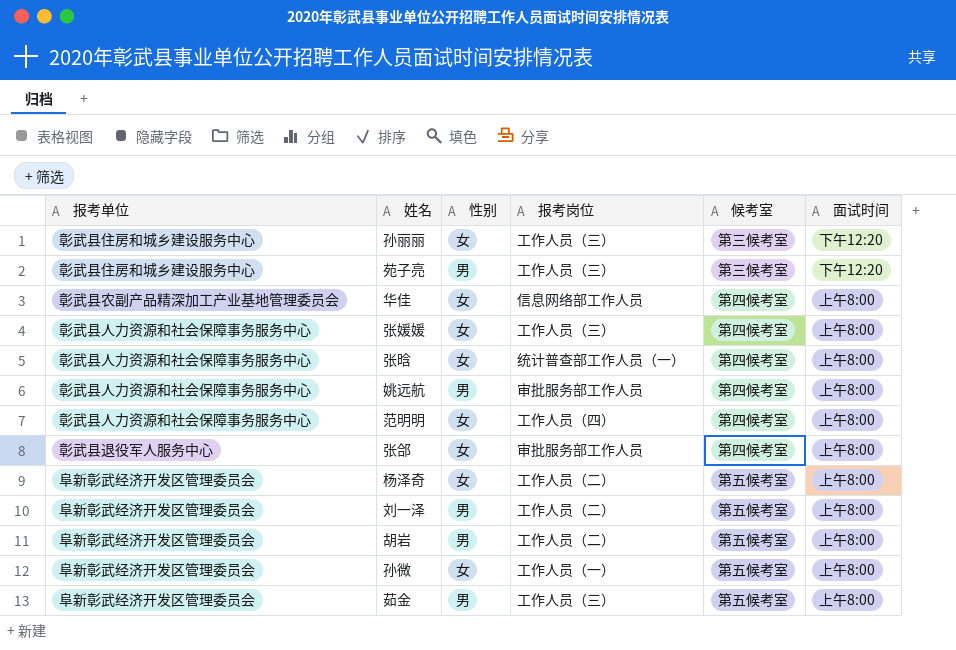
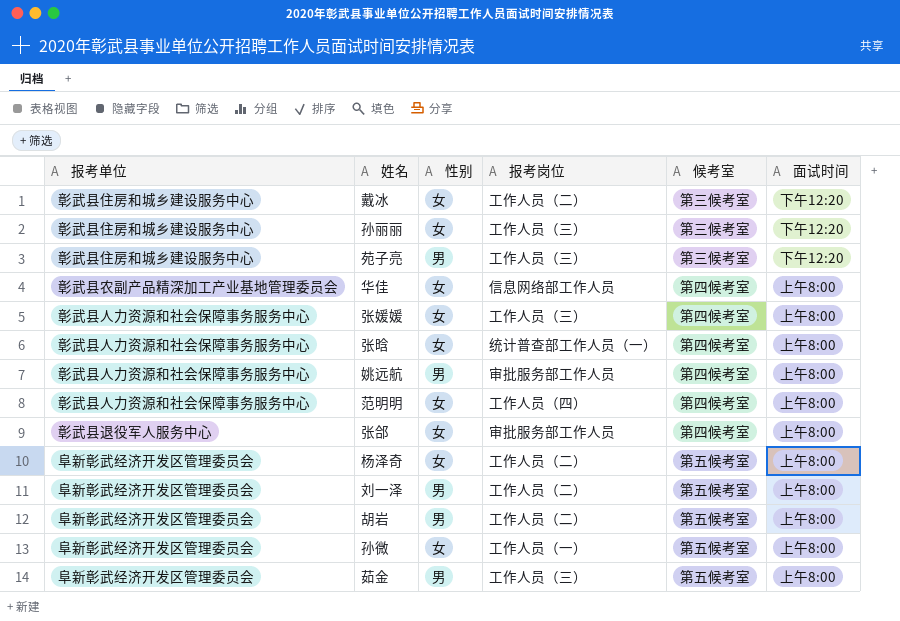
row 戴冰: none -> 彰武县住房和城乡建设服务中心 | 女 | 工作人员（二） | 第三候考室 | 下午12:20

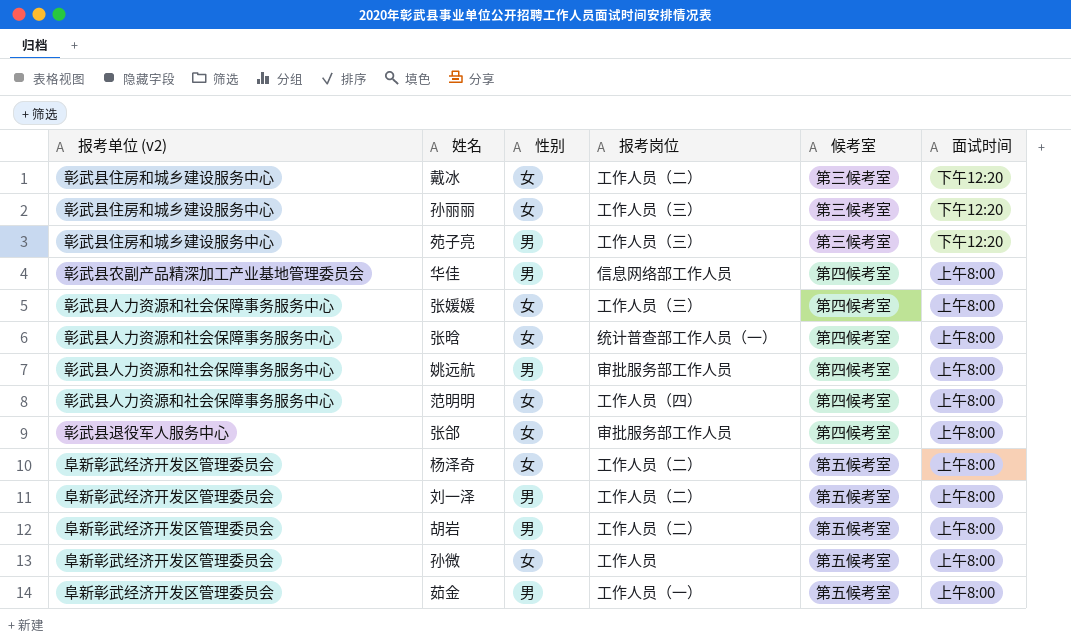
column name: 报考单位 -> 报考单位 (v2)
华佳 | 性别: 女 -> 男
孙微 | 报考岗位: 工作人员（一） -> 工作人员
茹金 | 报考岗位: 工作人员（三） -> 工作人员（一）

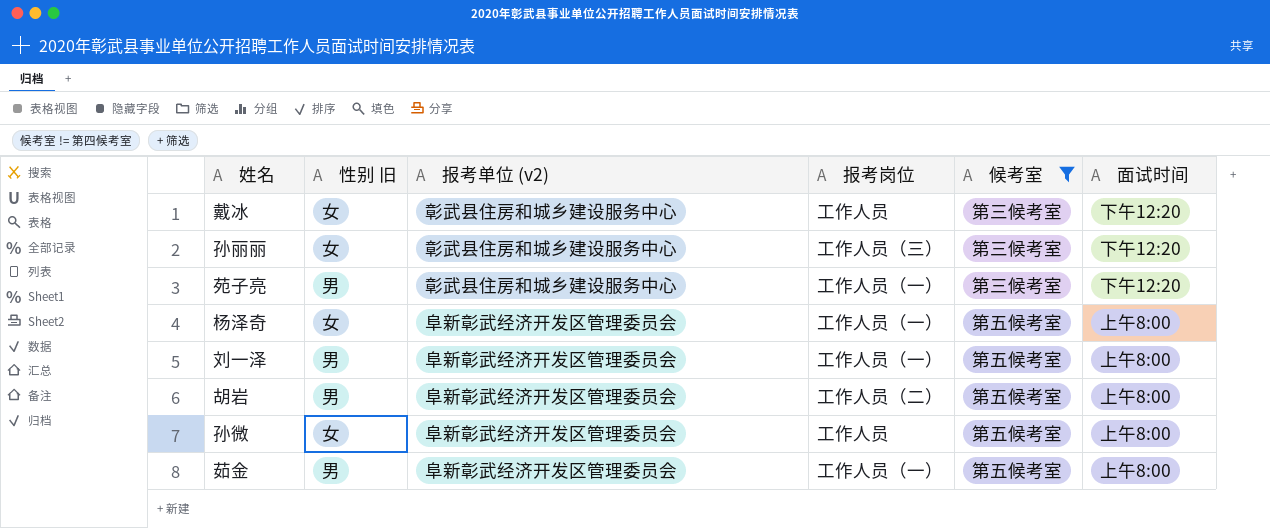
filter: none -> 候考室 != 第四候考室
column name: 性别 -> 性别 旧
column 报考单位 (v2) | position: 1 -> 3
戴冰 | 报考岗位: 工作人员（二） -> 工作人员
苑子亮 | 报考岗位: 工作人员（三） -> 工作人员（一）
杨泽奇 | 报考岗位: 工作人员（二） -> 工作人员（一）
刘一泽 | 报考岗位: 工作人员（二） -> 工作人员（一）

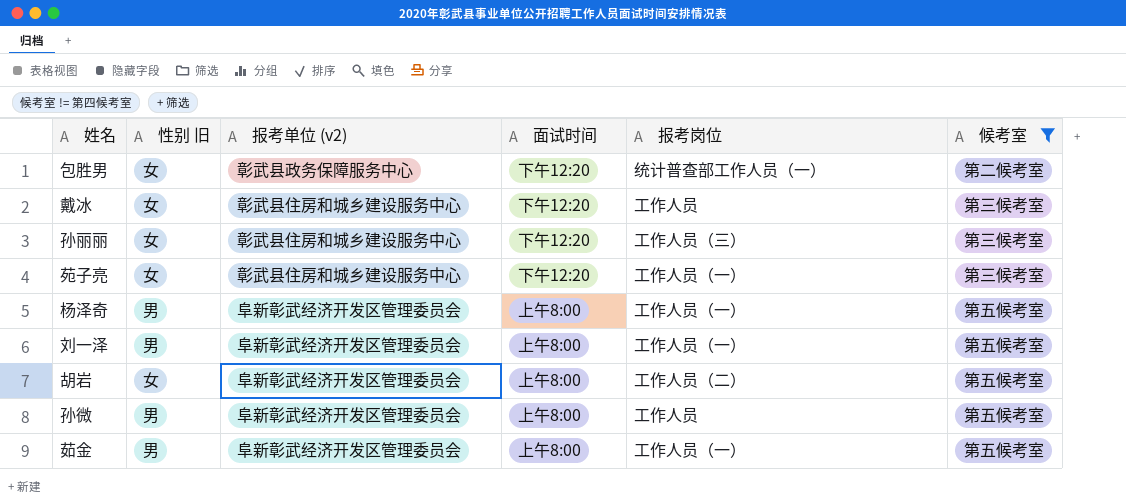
column 面试时间 | position: 6 -> 4
row 包胜男: none -> 女 | 彰武县政务保障服务中心 | 下午12:20 | 统计普查部工作人员（一） | 第二候考室
苑子亮 | 性别 旧: 男 -> 女
杨泽奇 | 性别 旧: 女 -> 男
胡岩 | 性别 旧: 男 -> 女
孙微 | 性别 旧: 女 -> 男

